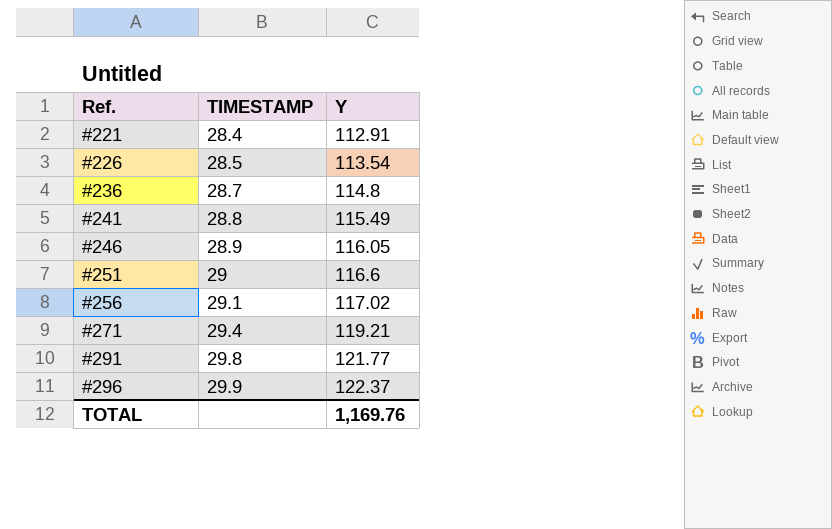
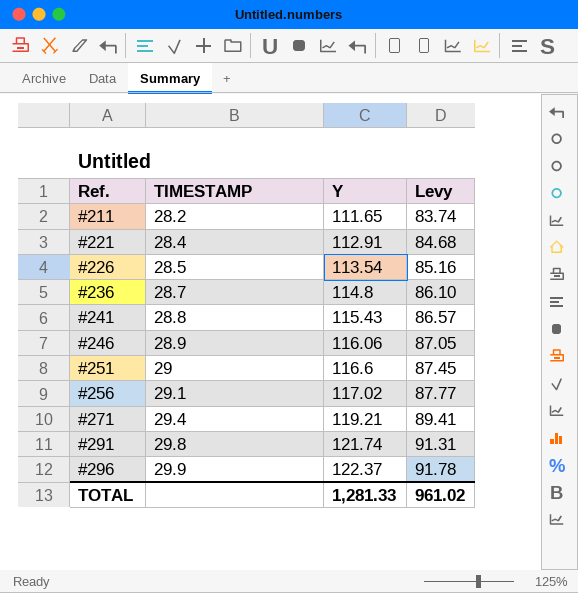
column Levy | formula: none -> [Y] * 0.75
row #211: none -> 28.2 | 111.65 | 83.74
#241 | Y: 115.49 -> 115.43
#246 | Y: 116.05 -> 116.06
#291 | Y: 121.77 -> 121.74
TOTAL | Y: 1,169.76 -> 1,281.33

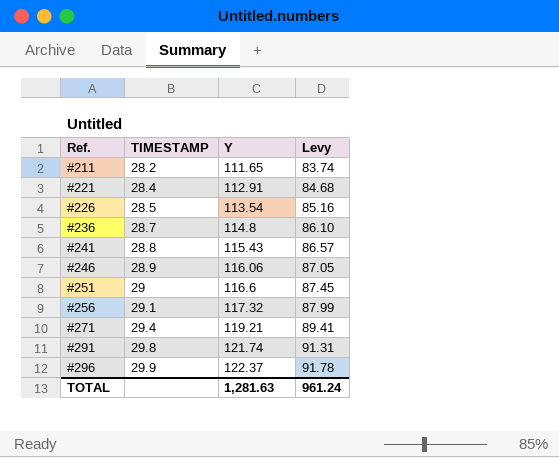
#256 | Y: 117.02 -> 117.32
#256 | Levy: 87.77 -> 87.99
TOTAL | Y: 1,281.33 -> 1,281.63
TOTAL | Levy: 961.02 -> 961.24

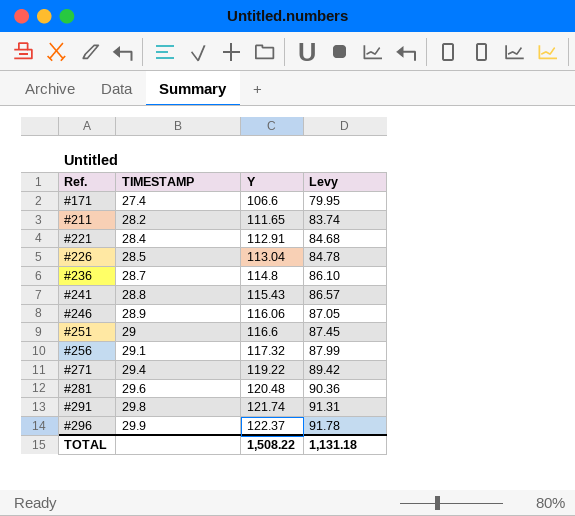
row #171: none -> 27.4 | 106.6 | 79.95
#226 | Y: 113.54 -> 113.04
#226 | Levy: 85.16 -> 84.78
#271 | Y: 119.21 -> 119.22
#271 | Levy: 89.41 -> 89.42
row #281: none -> 29.6 | 120.48 | 90.36
TOTAL | Y: 1,281.63 -> 1,508.22
TOTAL | Levy: 961.24 -> 1,131.18

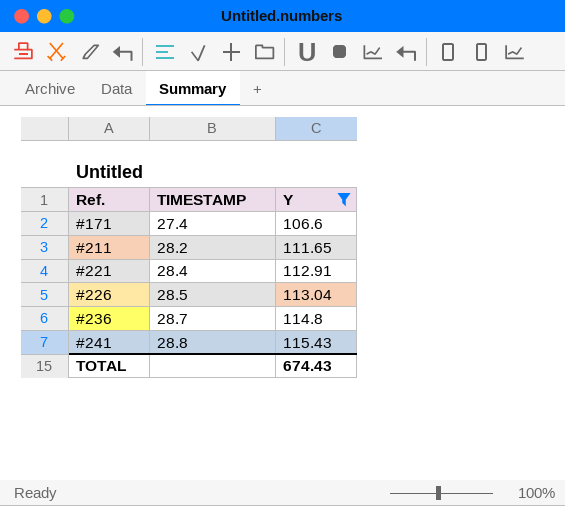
filter: none -> Y <= 115.43
column Levy | formula: [Y] * 0.75 -> none
TOTAL | Y: 1,508.22 -> 674.43

